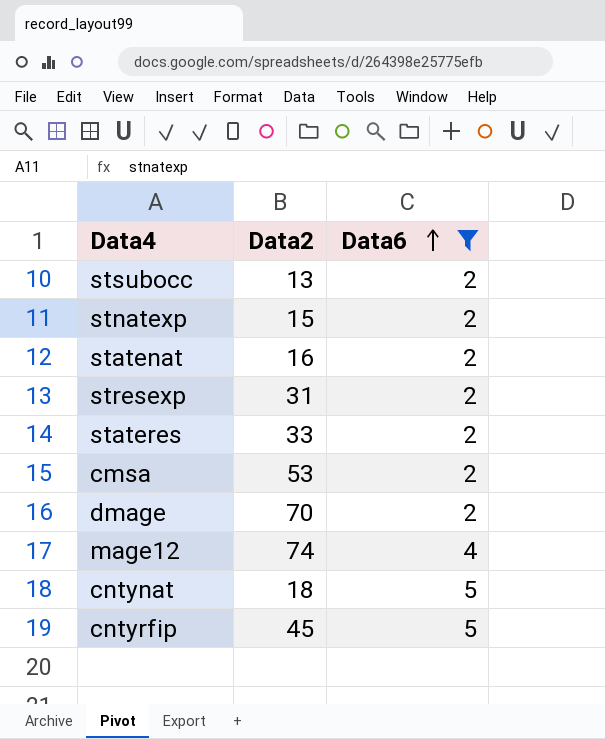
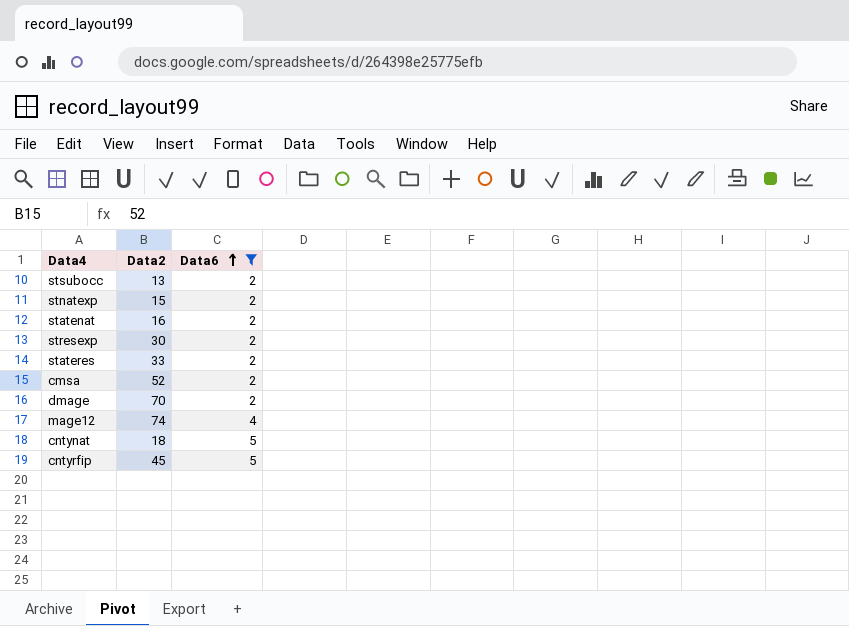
stresexp | Data2: 31 -> 30
cmsa | Data2: 53 -> 52

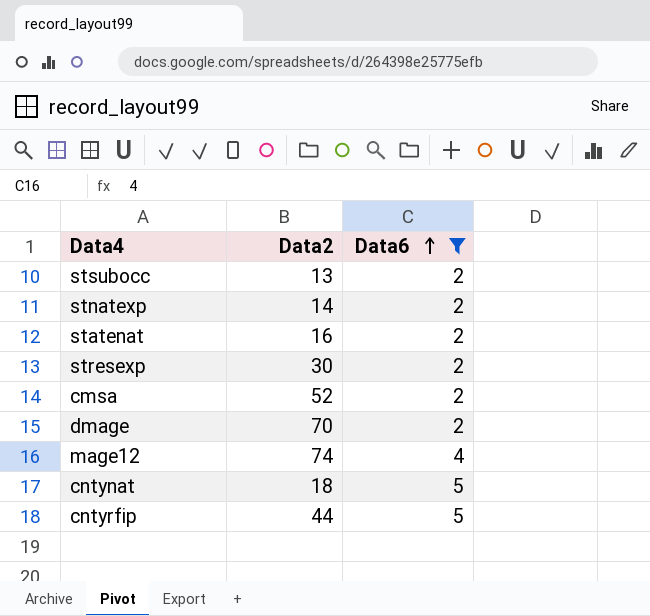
row stateres: 33 | 2 -> none
stnatexp | Data2: 15 -> 14
cntyrfip | Data2: 45 -> 44

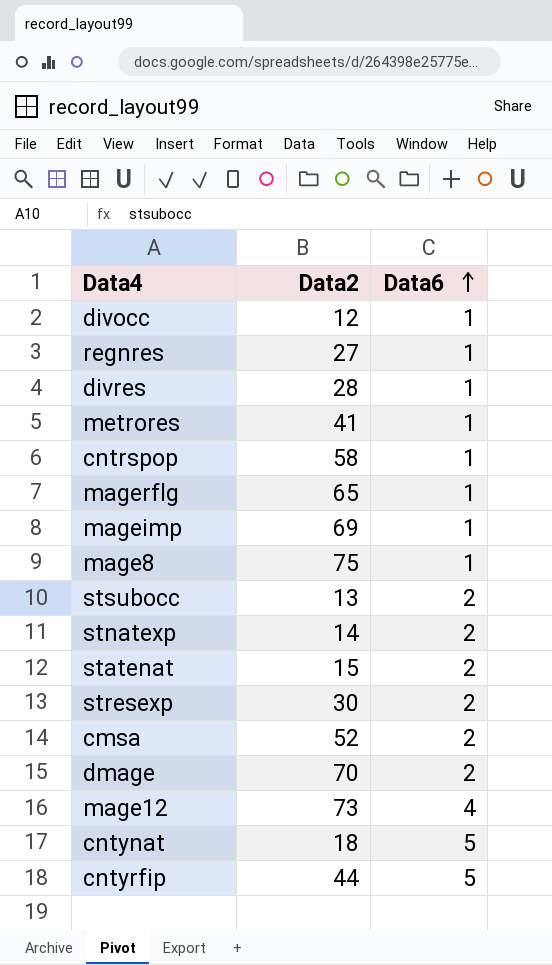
filter: Data6 != 1 -> none
statenat | Data2: 16 -> 15
mage12 | Data2: 74 -> 73

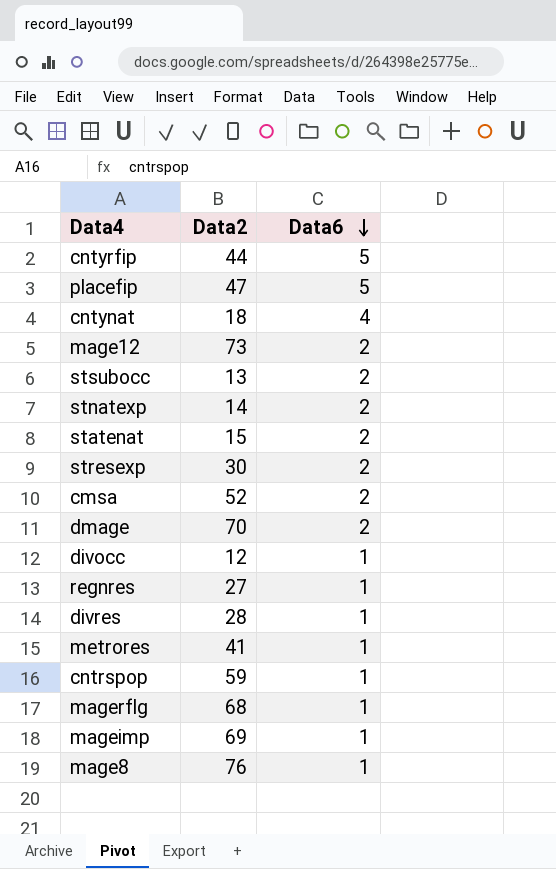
row order: Data6 ascending -> Data6 descending
row placefip: none -> 47 | 5
cntynat | Data6: 5 -> 4
mage12 | Data6: 4 -> 2
cntrspop | Data2: 58 -> 59
magerflg | Data2: 65 -> 68
mage8 | Data2: 75 -> 76

